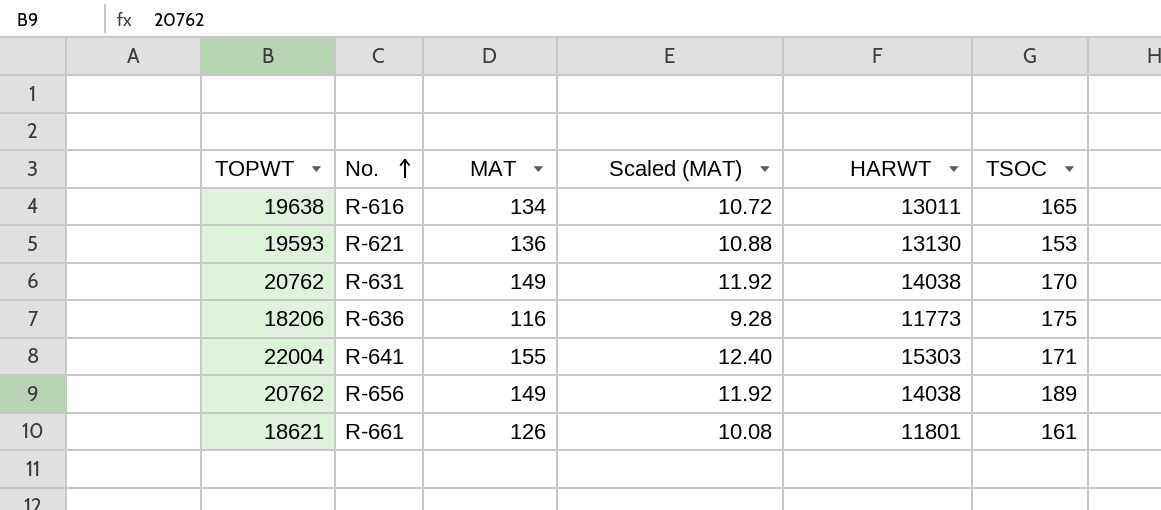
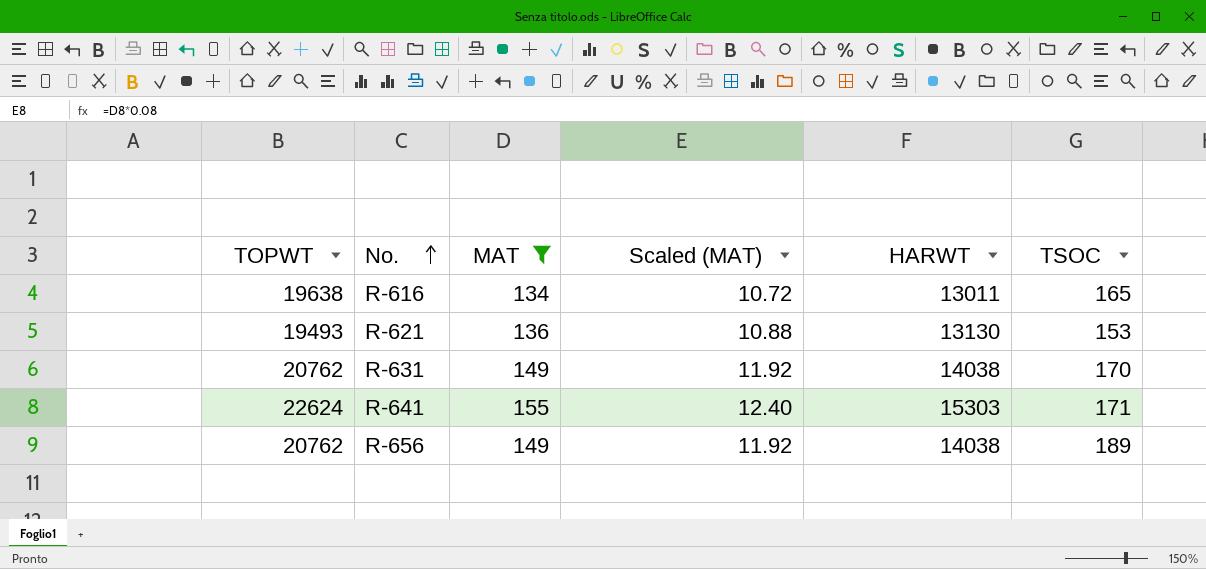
filter: none -> MAT >= 134
R-621 | TOPWT: 19593 -> 19493
R-641 | TOPWT: 22004 -> 22624

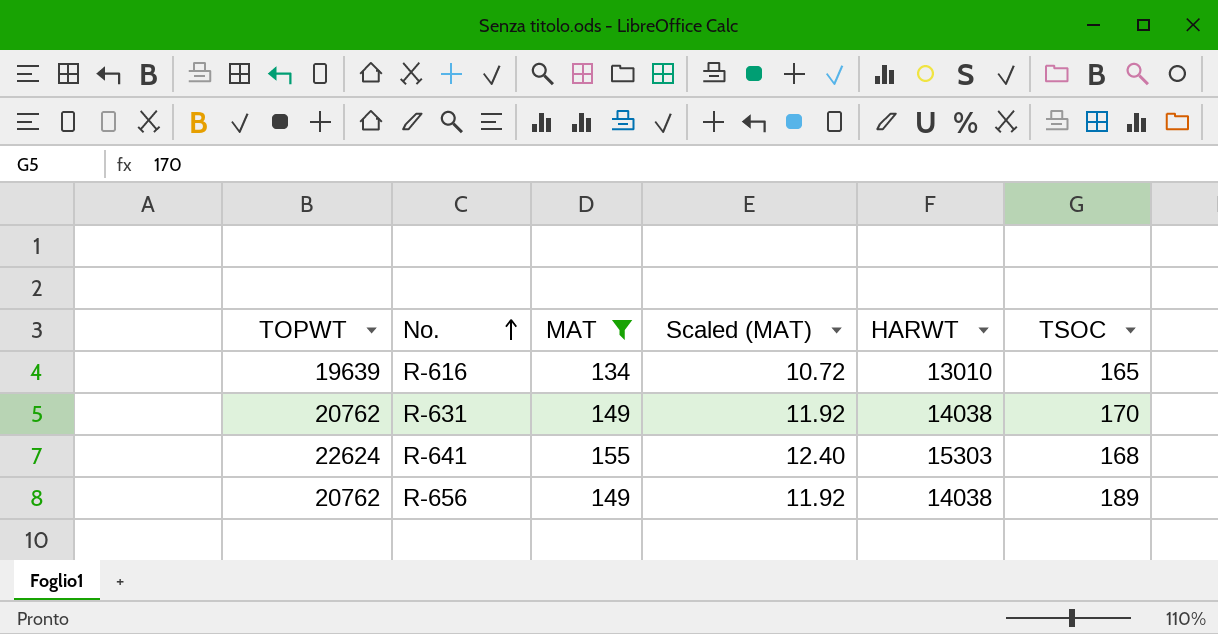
row R-621: 19493 | 136 | 10.88 | 13130 | 153 -> none
R-616 | TOPWT: 19638 -> 19639
R-616 | HARWT: 13011 -> 13010
R-641 | TSOC: 171 -> 168

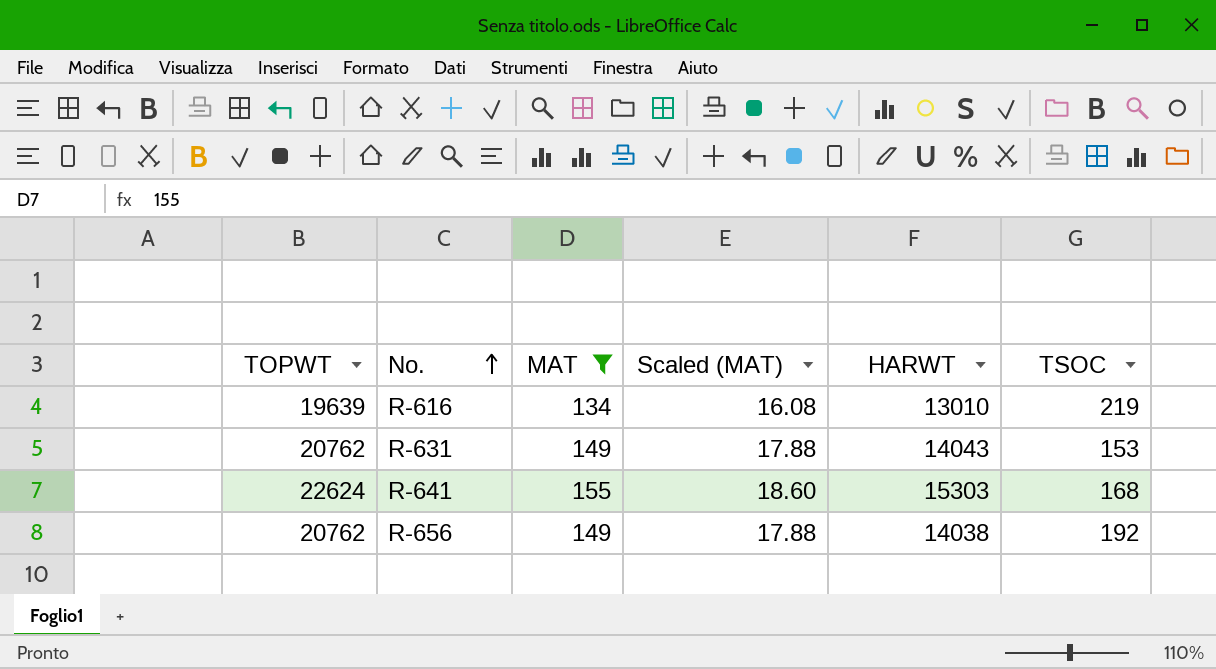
column Scaled (MAT) | formula: [MAT] * 0.08 -> [MAT] * 0.12
R-616 | TSOC: 165 -> 219
R-631 | HARWT: 14038 -> 14043
R-631 | TSOC: 170 -> 153
R-656 | TSOC: 189 -> 192

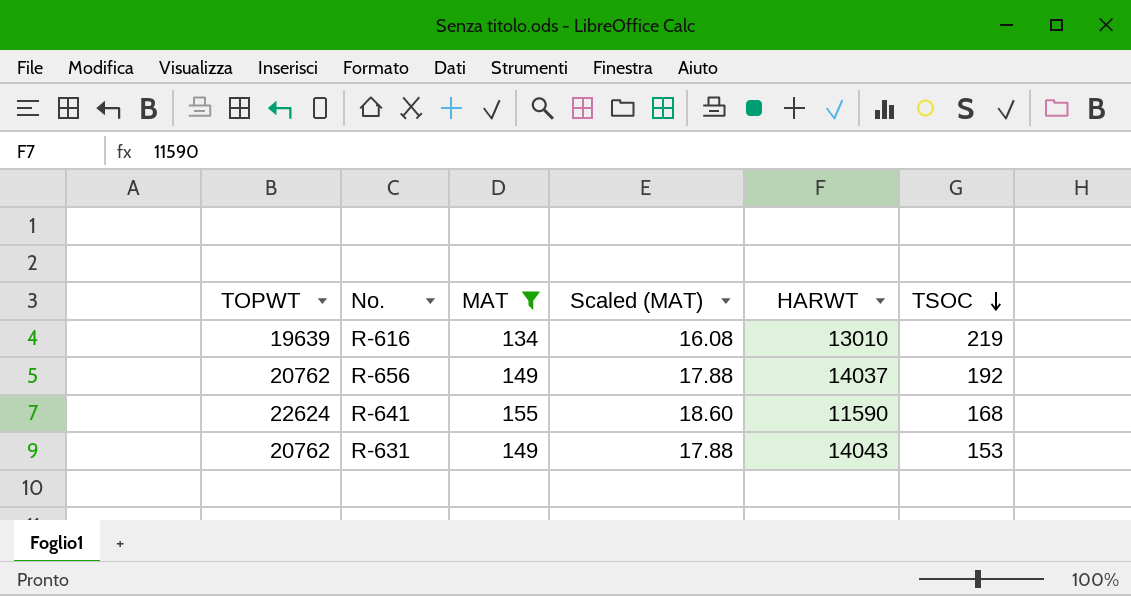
row order: No. ascending -> TSOC descending
R-656 | HARWT: 14038 -> 14037
R-641 | HARWT: 15303 -> 11590

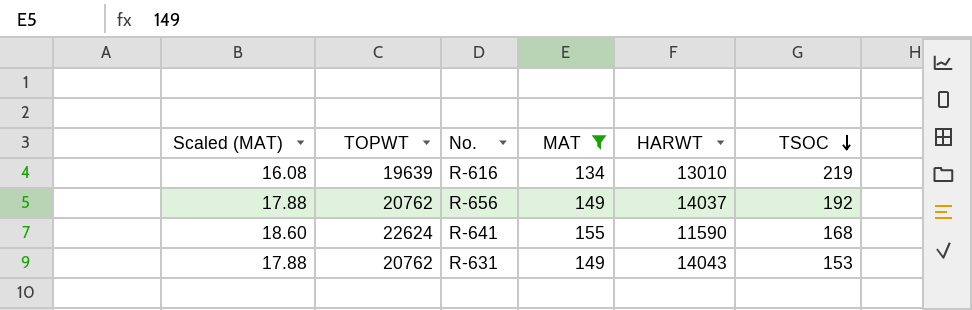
column Scaled (MAT) | position: 4 -> 1

